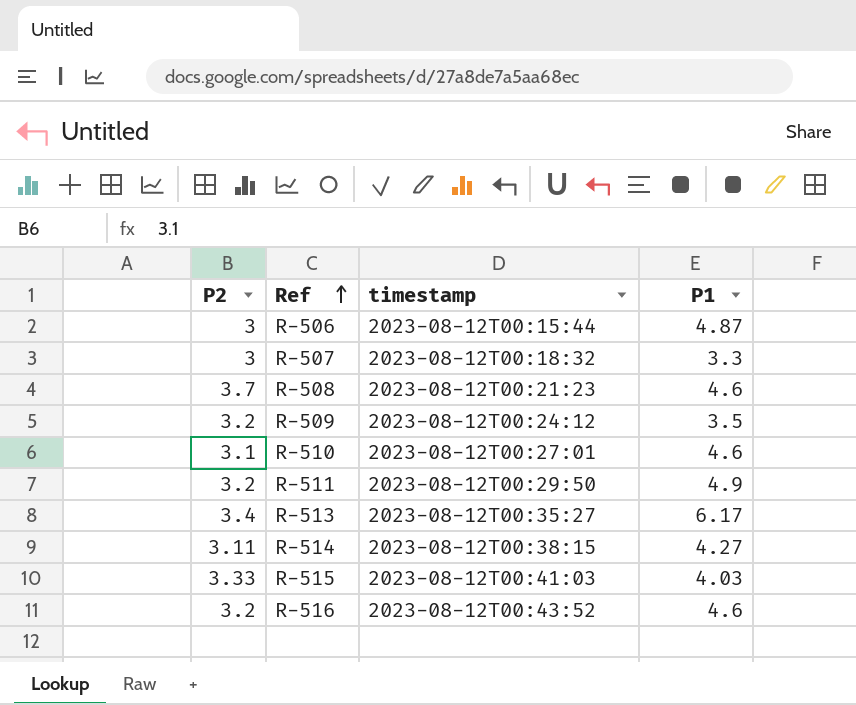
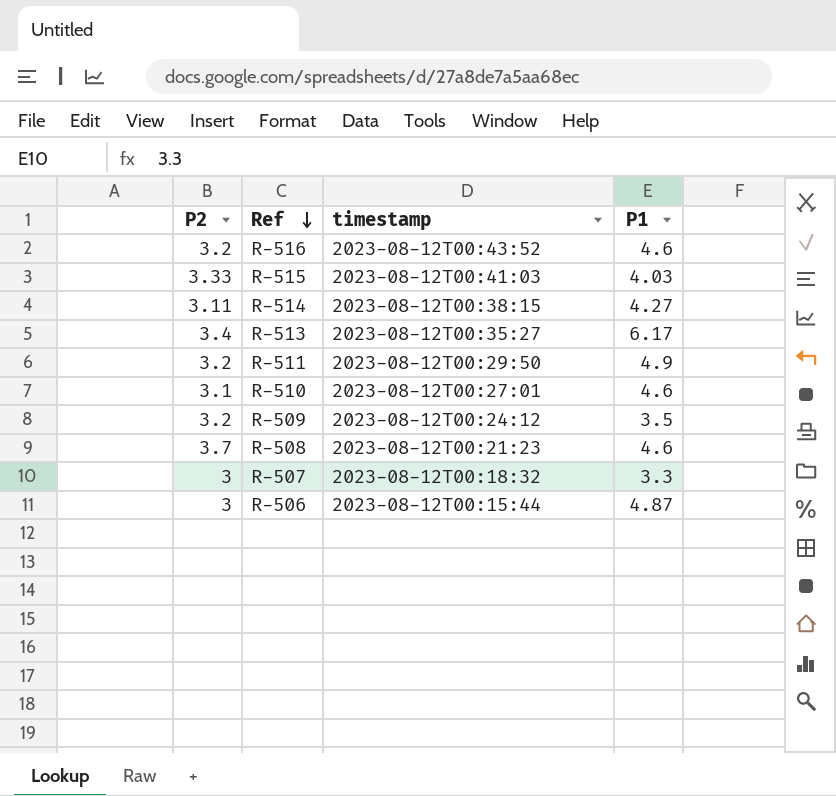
row order: Ref ascending -> Ref descending

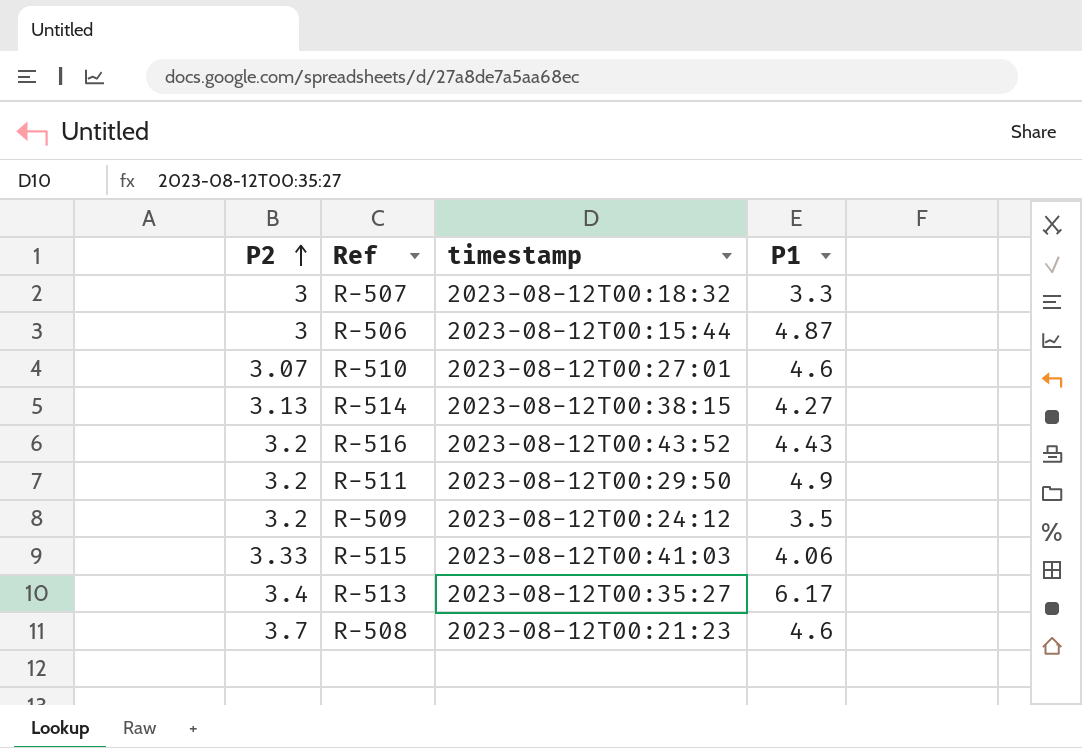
row order: Ref descending -> P2 ascending
R-510 | P2: 3.1 -> 3.07
R-514 | P2: 3.11 -> 3.13
R-516 | P1: 4.6 -> 4.43
R-515 | P1: 4.03 -> 4.06

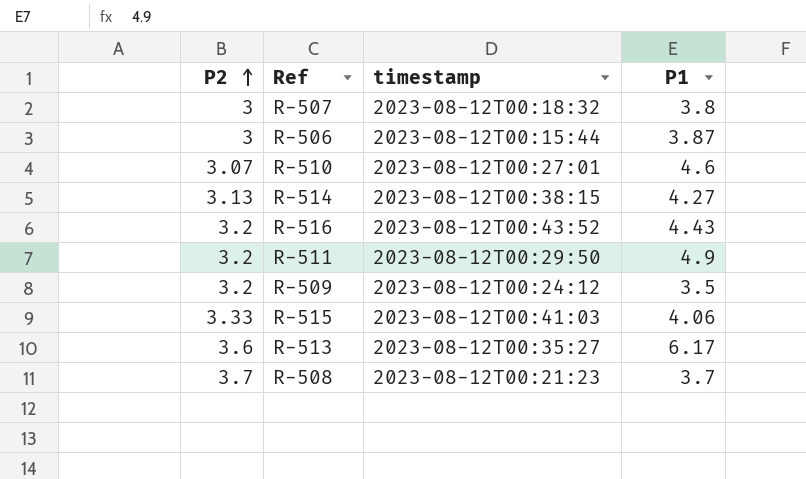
R-507 | P1: 3.3 -> 3.8
R-506 | P1: 4.87 -> 3.87
R-513 | P2: 3.4 -> 3.6
R-508 | P1: 4.6 -> 3.7

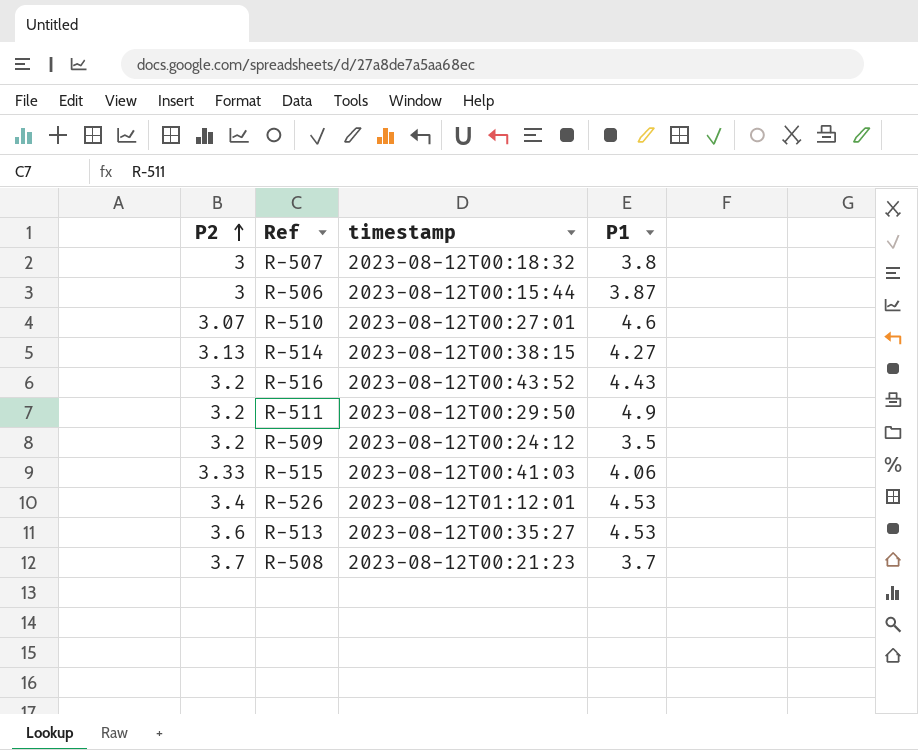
row R-526: none -> 3.4 | 2023-08-12T01:12:01 | 4.53
R-513 | P1: 6.17 -> 4.53

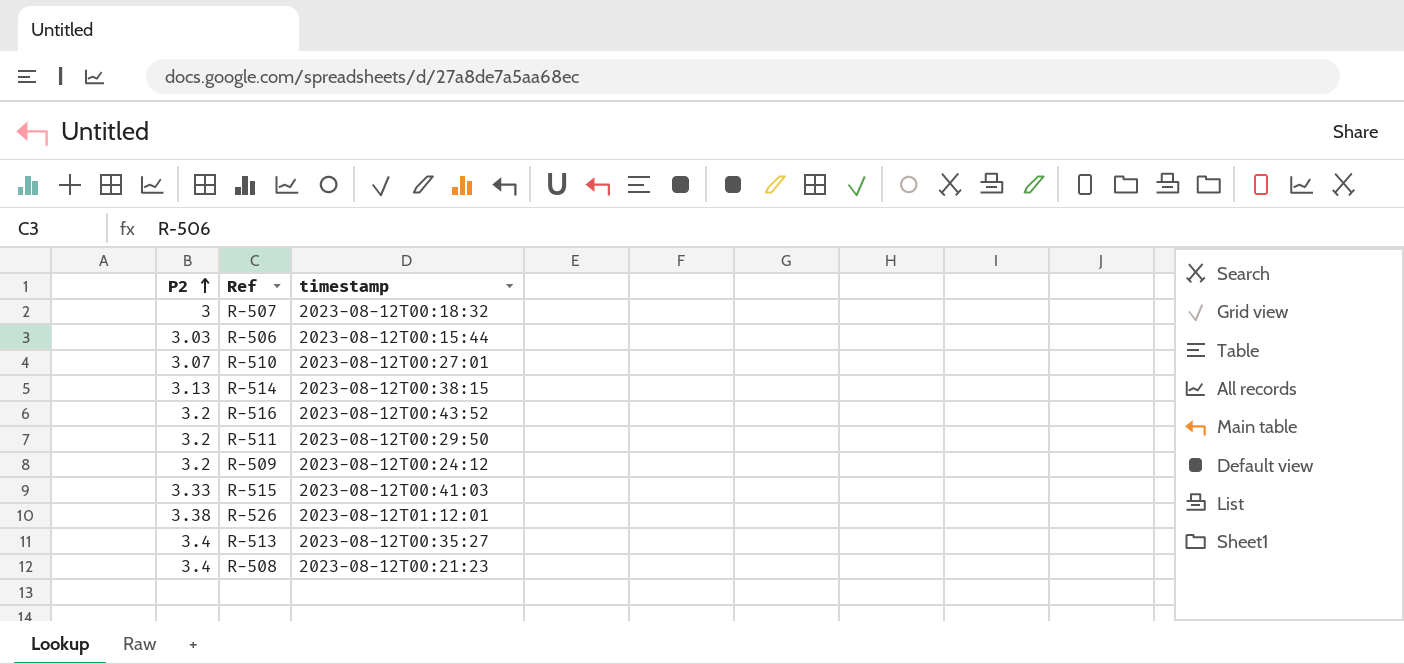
column P1 | position: 4 -> none
R-506 | P2: 3 -> 3.03
R-526 | P2: 3.4 -> 3.38
R-513 | P2: 3.6 -> 3.4
R-508 | P2: 3.7 -> 3.4

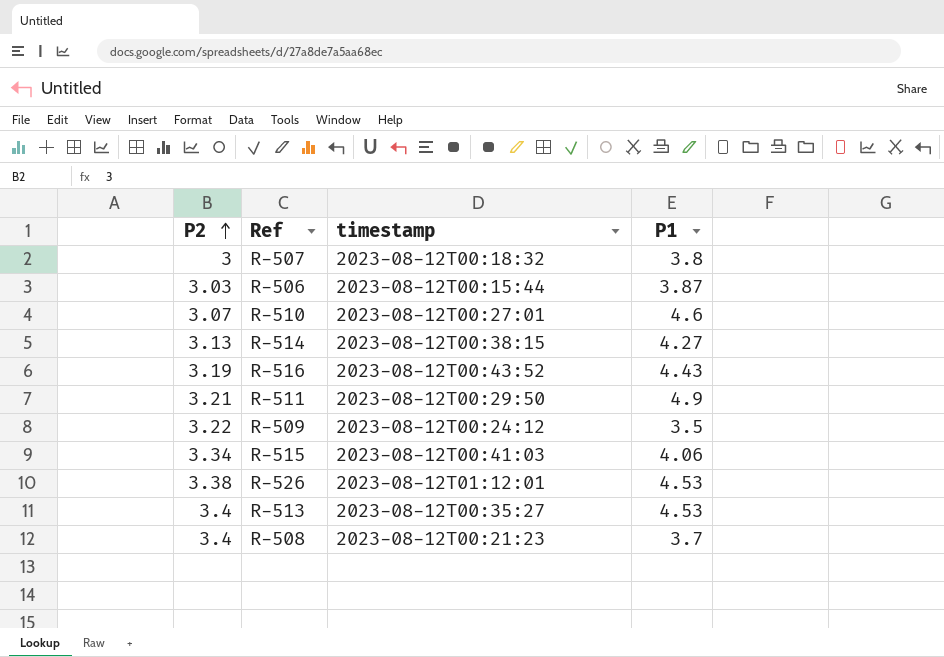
column P1 | position: none -> 4
R-516 | P2: 3.2 -> 3.19
R-511 | P2: 3.2 -> 3.21
R-509 | P2: 3.2 -> 3.22
R-515 | P2: 3.33 -> 3.34

